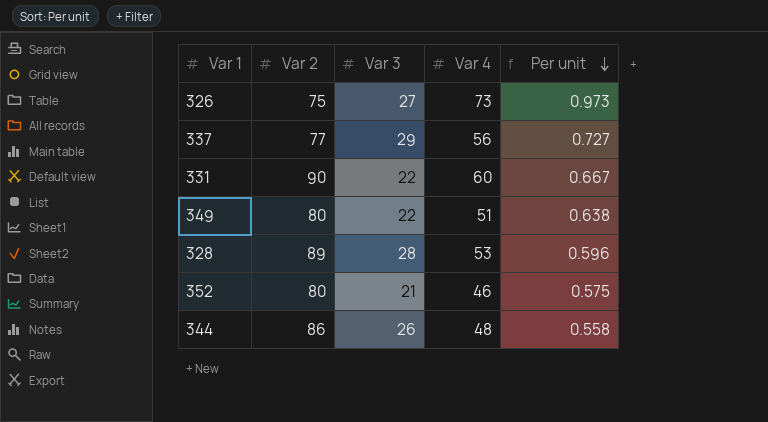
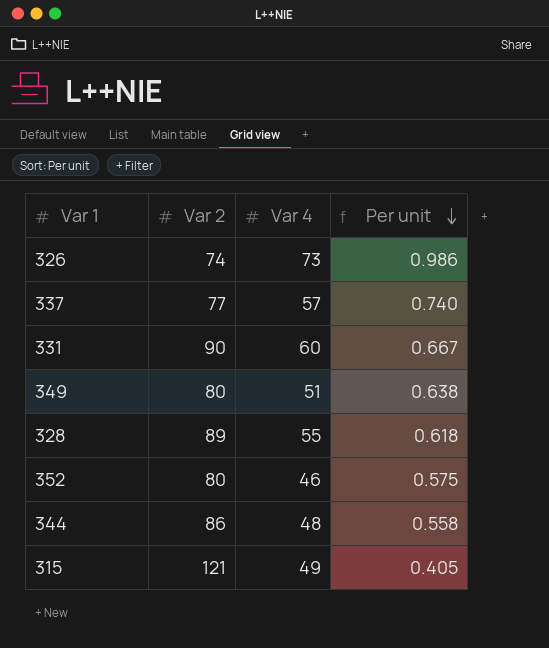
column Var 3 | position: 3 -> none
326 | Var 2: 75 -> 74
326 | Per unit: 0.973 -> 0.986
337 | Var 4: 56 -> 57
337 | Per unit: 0.727 -> 0.740
328 | Var 4: 53 -> 55
328 | Per unit: 0.596 -> 0.618
row 315: none -> 121 | 49 | 0.405

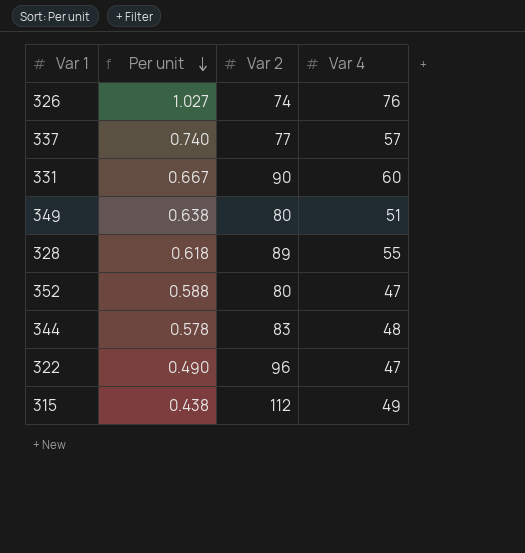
column Per unit | position: 4 -> 2
326 | Per unit: 0.986 -> 1.027
326 | Var 4: 73 -> 76
352 | Per unit: 0.575 -> 0.588
352 | Var 4: 46 -> 47
344 | Per unit: 0.558 -> 0.578
344 | Var 2: 86 -> 83
row 322: none -> 0.490 | 96 | 47
315 | Per unit: 0.405 -> 0.438
315 | Var 2: 121 -> 112

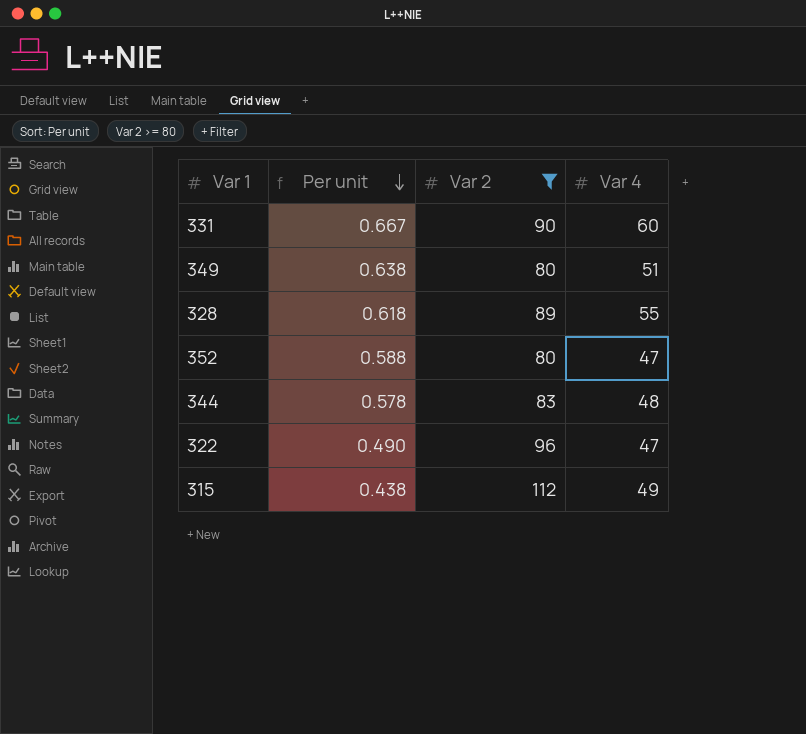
filter: none -> Var 2 >= 80

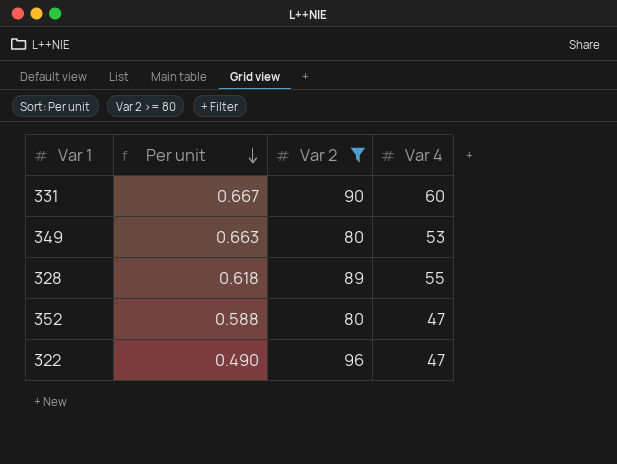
row 344: 0.578 | 83 | 48 -> none
row 315: 0.438 | 112 | 49 -> none
349 | Per unit: 0.638 -> 0.663
349 | Var 4: 51 -> 53

